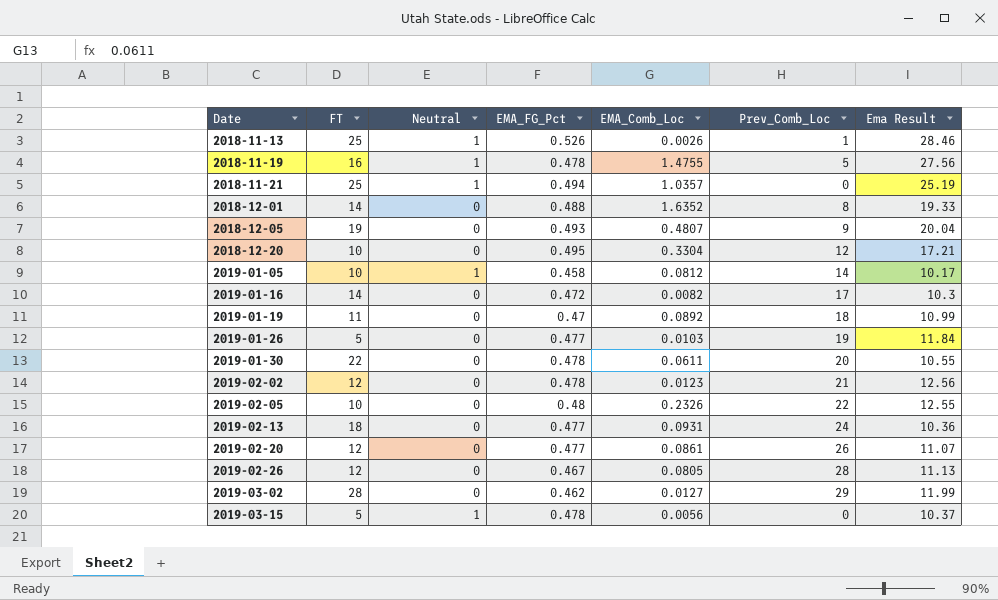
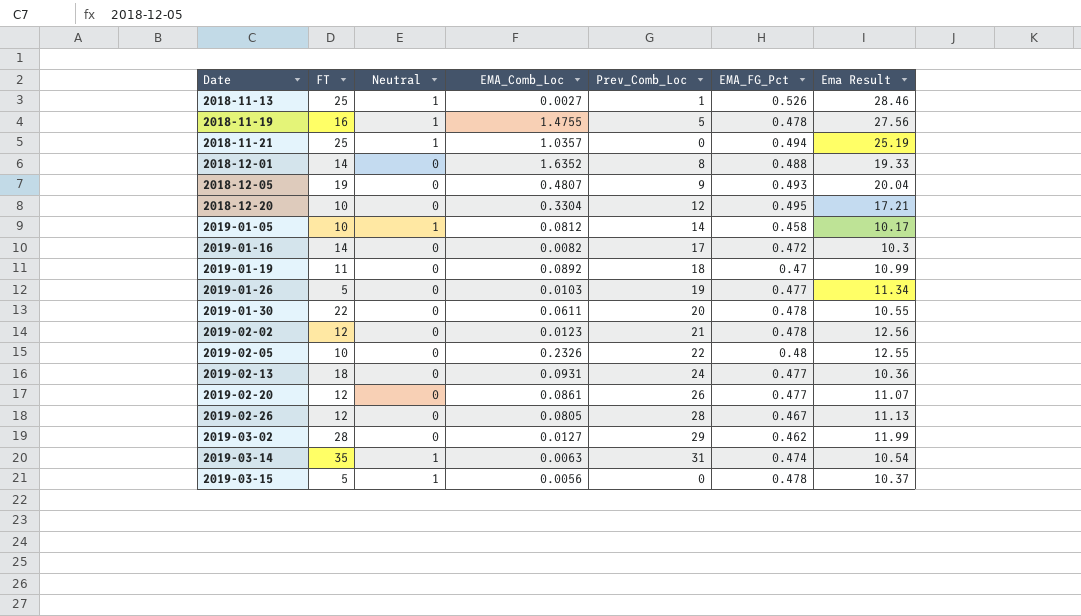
column EMA_FG_Pct | position: 4 -> 6
2018-11-13 | EMA_Comb_Loc: 0.0026 -> 0.0027
2019-01-26 | Ema Result: 11.84 -> 11.34
row 2019-03-14: none -> 35 | 1 | 0.0063 | 31 | 0.474 | 10.54

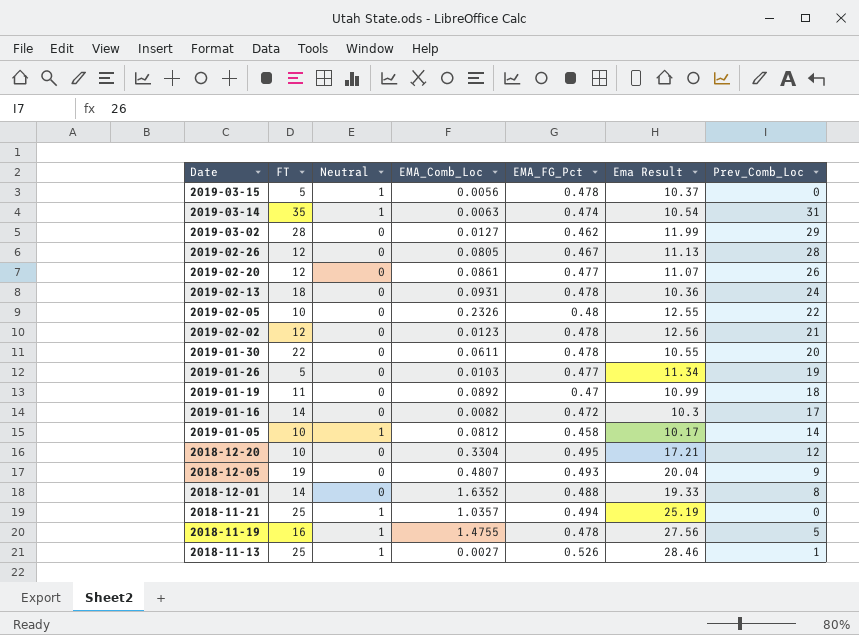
row order: Date ascending -> Date descending
column Prev_Comb_Loc | position: 5 -> 7
2019-02-13 | EMA_FG_Pct: 0.477 -> 0.478

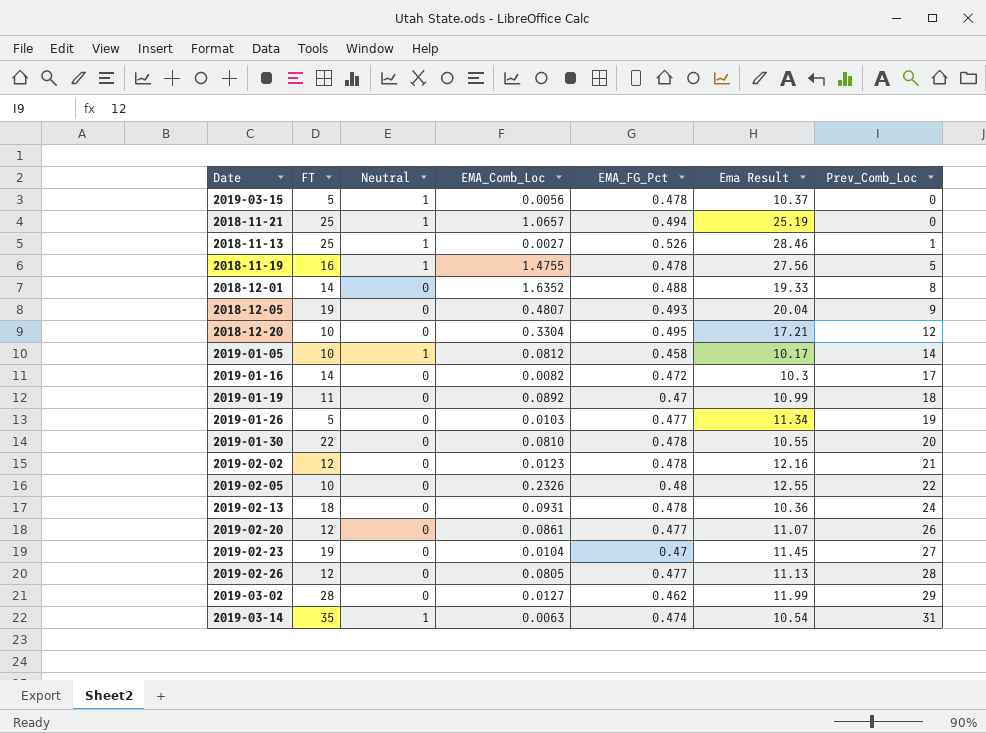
row order: Date descending -> Prev_Comb_Loc ascending
2018-11-21 | EMA_Comb_Loc: 1.0357 -> 1.0657
2019-01-30 | EMA_Comb_Loc: 0.0611 -> 0.0810
2019-02-02 | Ema Result: 12.56 -> 12.16
row 2019-02-23: none -> 19 | 0 | 0.0104 | 0.47 | 11.45 | 27
2019-02-26 | EMA_FG_Pct: 0.467 -> 0.477

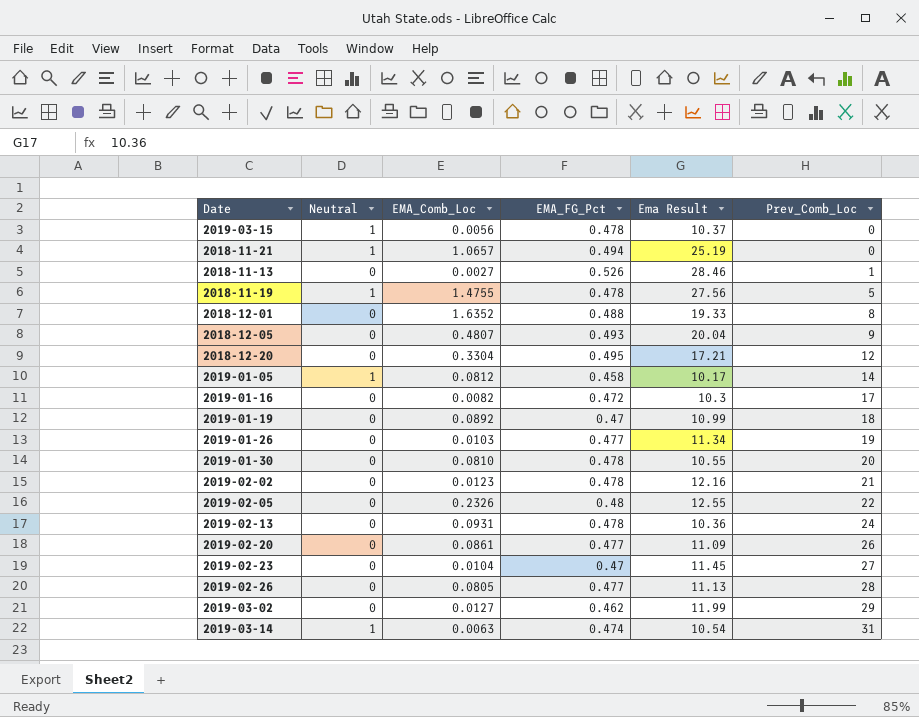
column FT | position: 2 -> none
2018-11-13 | Neutral: 1 -> 0
2019-02-20 | Ema Result: 11.07 -> 11.09

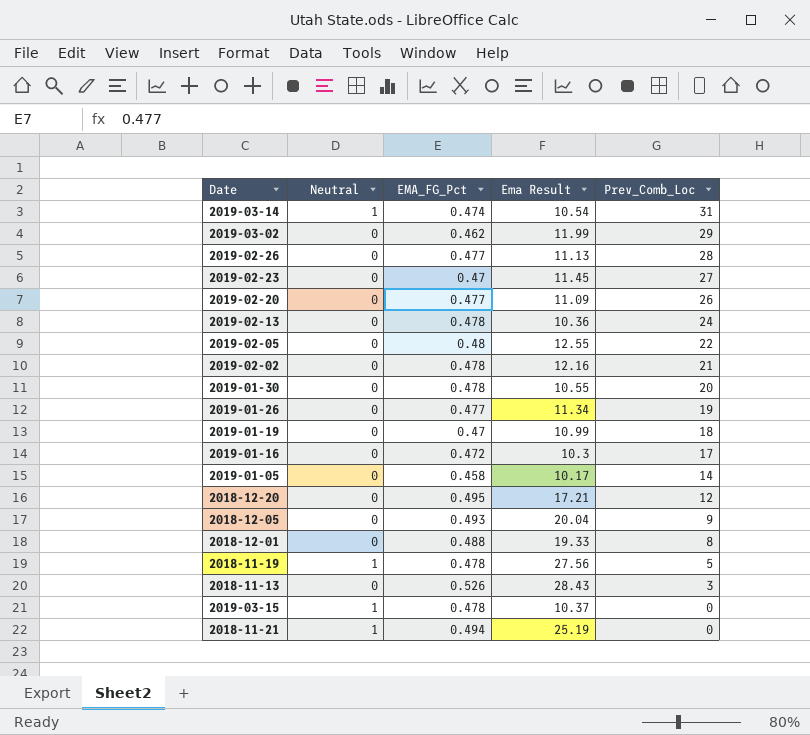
row order: Prev_Comb_Loc ascending -> Prev_Comb_Loc descending
column EMA_Comb_Loc | position: 3 -> none
2019-01-05 | Neutral: 1 -> 0
2018-11-13 | Ema Result: 28.46 -> 28.43
2018-11-13 | Prev_Comb_Loc: 1 -> 3

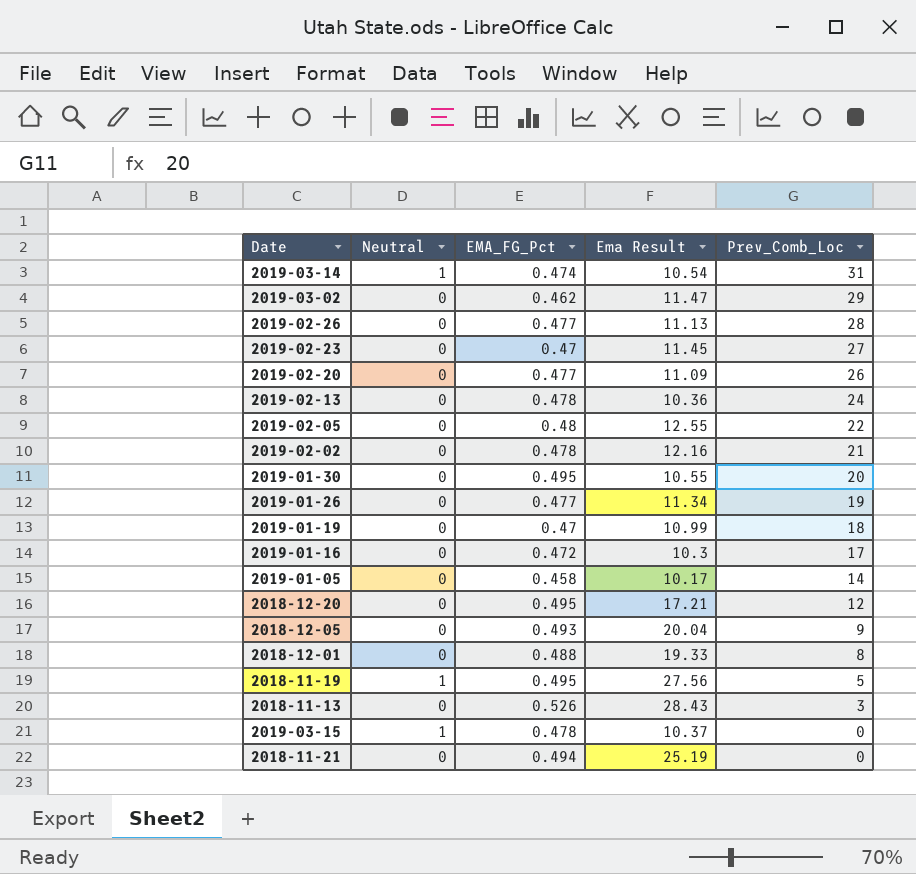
2019-03-02 | Ema Result: 11.99 -> 11.47
2019-01-30 | EMA_FG_Pct: 0.478 -> 0.495
2018-11-19 | EMA_FG_Pct: 0.478 -> 0.495
2018-11-21 | Neutral: 1 -> 0

